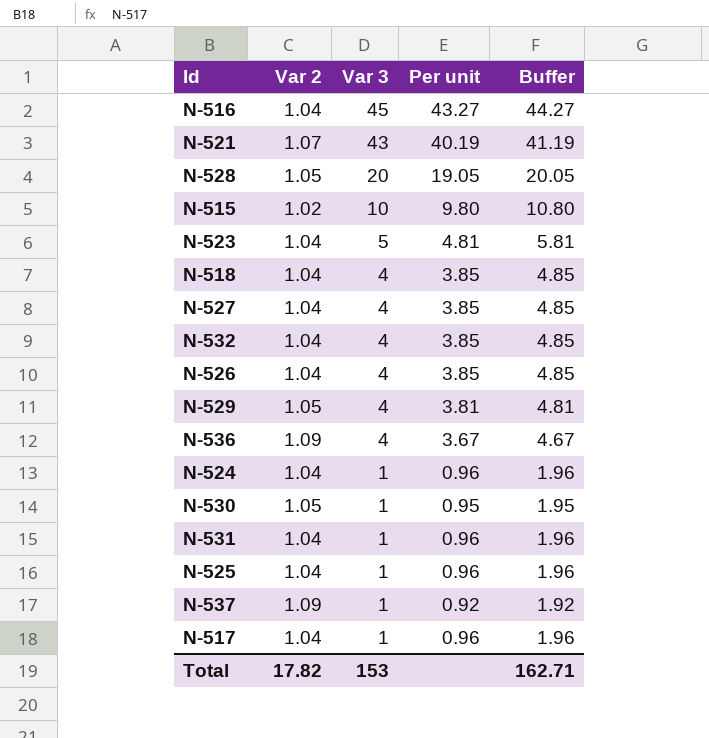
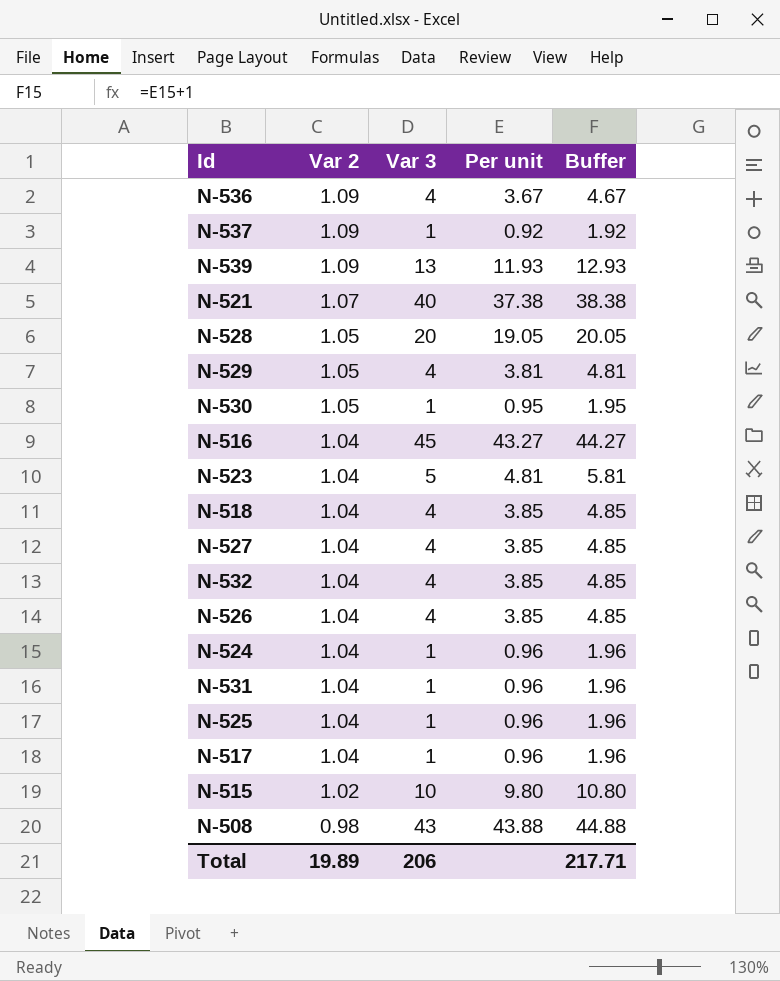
row order: Var 3 descending -> Var 2 descending
row N-539: none -> 1.09 | 13 | 11.93 | 12.93
N-521 | Var 3: 43 -> 40
N-521 | Per unit: 40.19 -> 37.38
N-521 | Buffer: 41.19 -> 38.38
row N-508: none -> 0.98 | 43 | 43.88 | 44.88
Total | Var 2: 17.82 -> 19.89
Total | Var 3: 153 -> 206
Total | Buffer: 162.71 -> 217.71

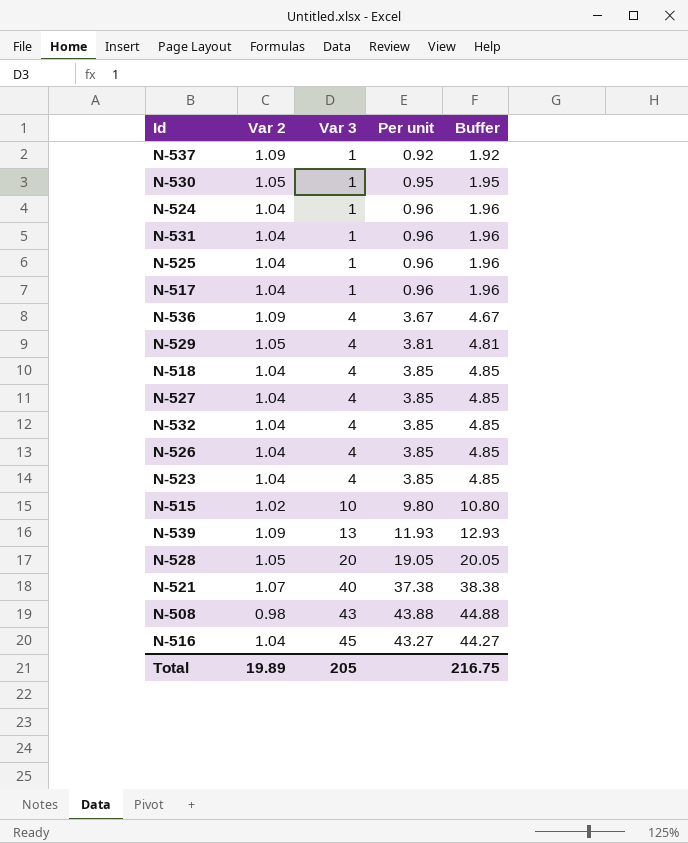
row order: Var 2 descending -> Var 3 ascending
N-523 | Var 3: 5 -> 4
N-523 | Per unit: 4.81 -> 3.85
N-523 | Buffer: 5.81 -> 4.85
Total | Var 3: 206 -> 205
Total | Buffer: 217.71 -> 216.75

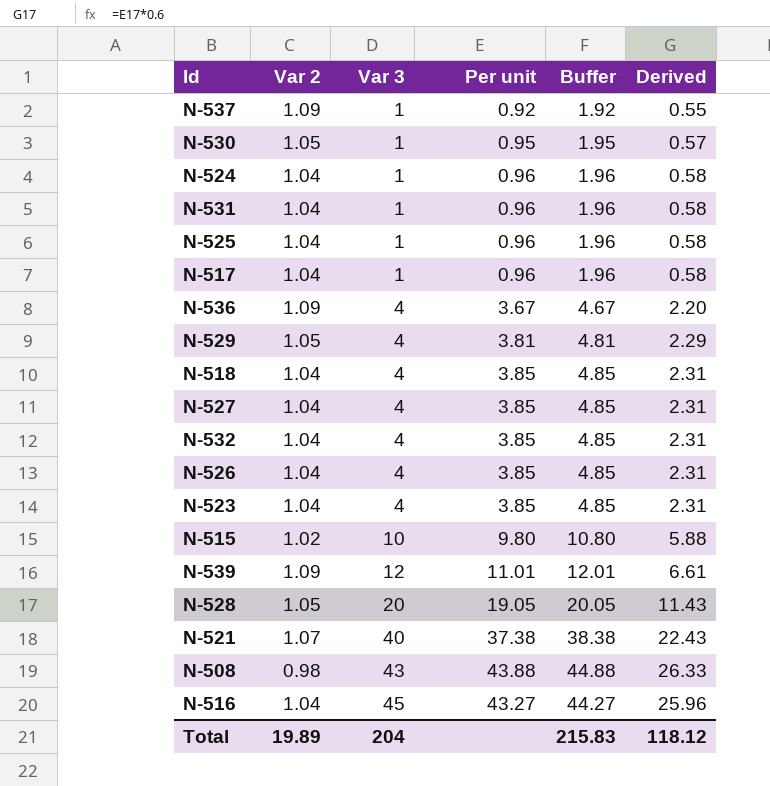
column Derived | formula: none -> [Per unit] * 0.6
N-539 | Var 3: 13 -> 12
N-539 | Per unit: 11.93 -> 11.01
N-539 | Buffer: 12.93 -> 12.01
Total | Var 3: 205 -> 204
Total | Buffer: 216.75 -> 215.83

